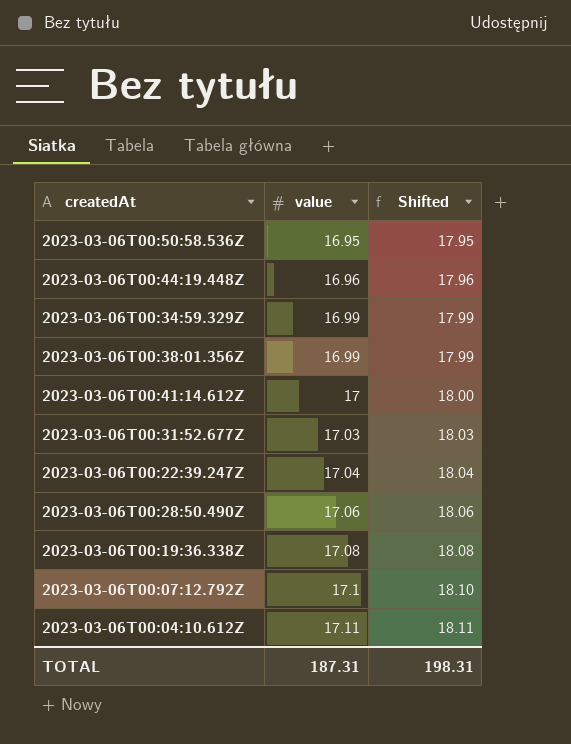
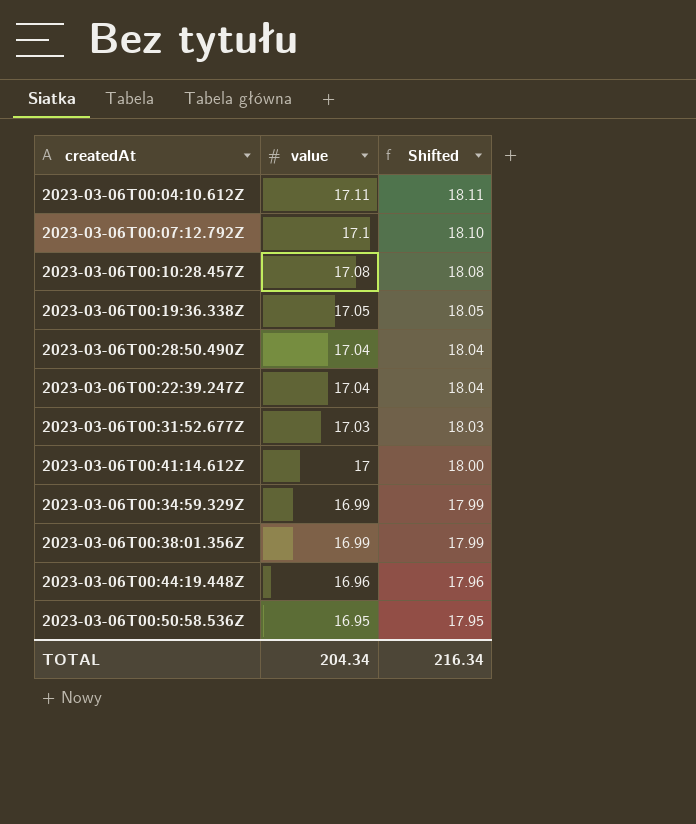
row order: value ascending -> value descending
row 2023-03-06T00:10:28.457Z: none -> 17.08 | 18.08
2023-03-06T00:19:36.338Z | value: 17.08 -> 17.05
2023-03-06T00:19:36.338Z | Shifted: 18.08 -> 18.05
2023-03-06T00:28:50.490Z | value: 17.06 -> 17.04
2023-03-06T00:28:50.490Z | Shifted: 18.06 -> 18.04
TOTAL | value: 187.31 -> 204.34
TOTAL | Shifted: 198.31 -> 216.34

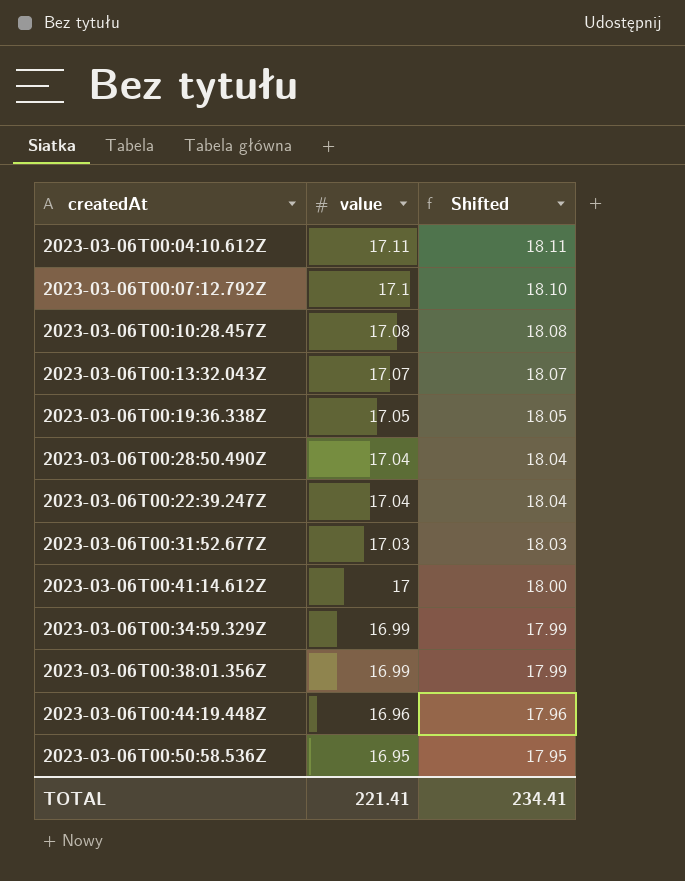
row 2023-03-06T00:13:32.043Z: none -> 17.07 | 18.07
TOTAL | value: 204.34 -> 221.41
TOTAL | Shifted: 216.34 -> 234.41

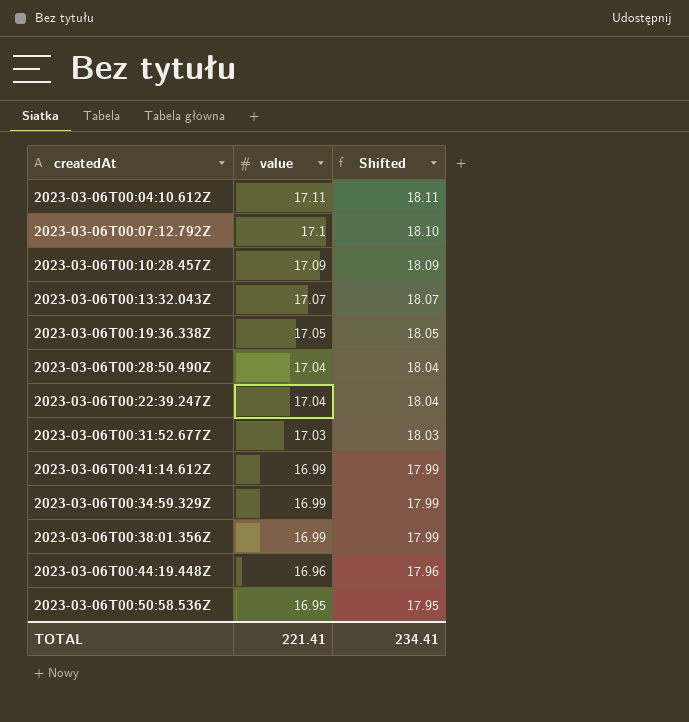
2023-03-06T00:10:28.457Z | value: 17.08 -> 17.09
2023-03-06T00:10:28.457Z | Shifted: 18.08 -> 18.09
2023-03-06T00:41:14.612Z | value: 17 -> 16.99
2023-03-06T00:41:14.612Z | Shifted: 18.00 -> 17.99

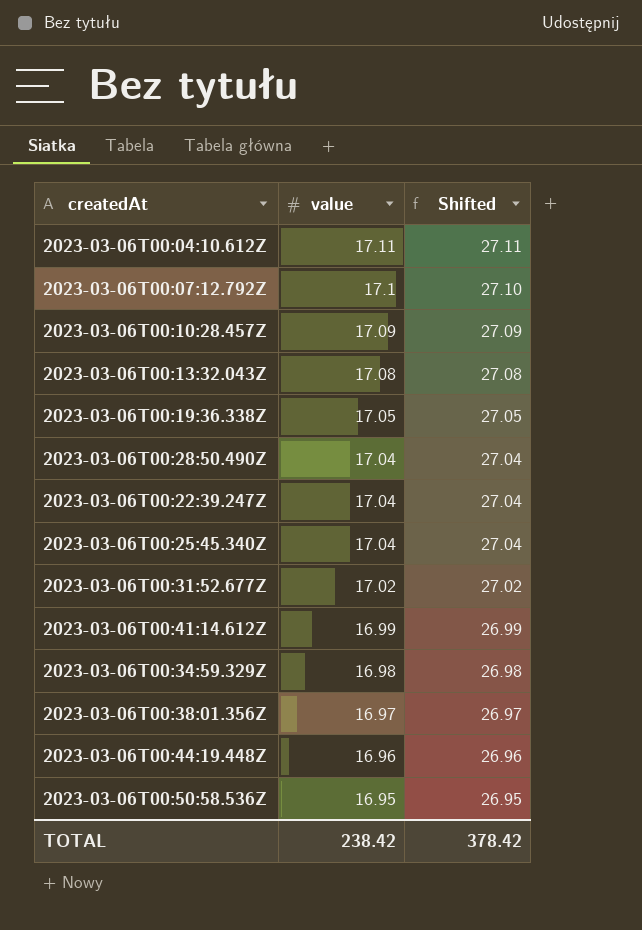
column Shifted | formula: [value] + 1 -> [value] + 10
2023-03-06T00:13:32.043Z | value: 17.07 -> 17.08
row 2023-03-06T00:25:45.340Z: none -> 17.04 | 27.04
2023-03-06T00:31:52.677Z | value: 17.03 -> 17.02
2023-03-06T00:34:59.329Z | value: 16.99 -> 16.98
2023-03-06T00:38:01.356Z | value: 16.99 -> 16.97
TOTAL | value: 221.41 -> 238.42
TOTAL | Shifted: 234.41 -> 378.42

